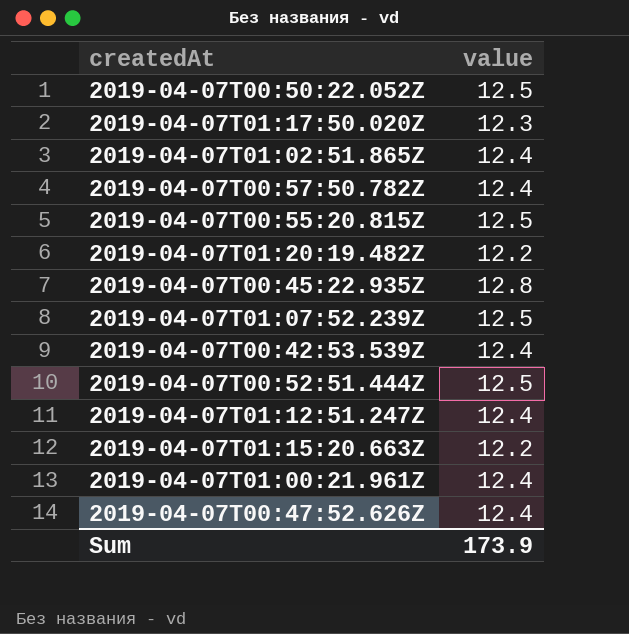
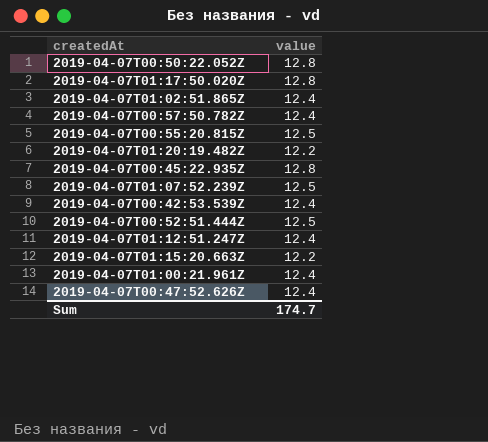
2019-04-07T00:50:22.052Z | value: 12.5 -> 12.8
2019-04-07T01:17:50.020Z | value: 12.3 -> 12.8
Sum | value: 173.9 -> 174.7

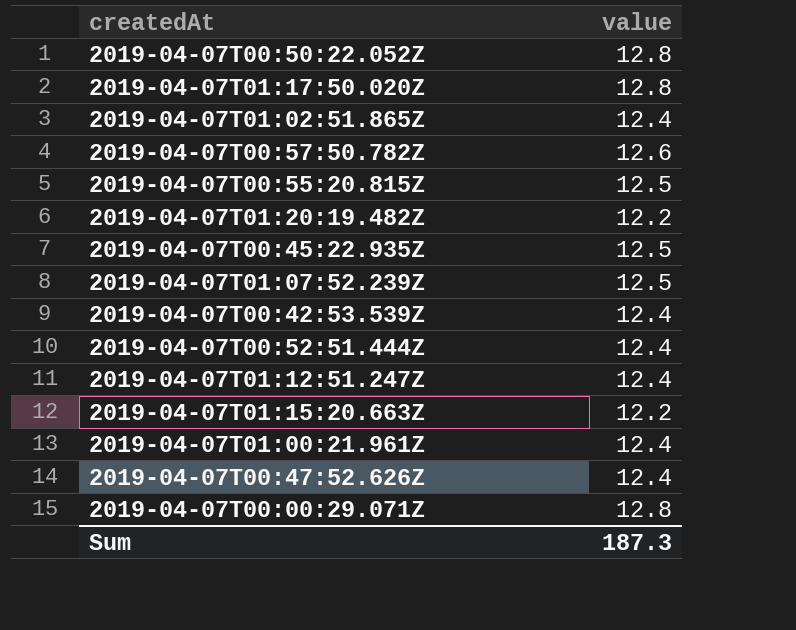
2019-04-07T00:57:50.782Z | value: 12.4 -> 12.6
2019-04-07T00:45:22.935Z | value: 12.8 -> 12.5
2019-04-07T00:52:51.444Z | value: 12.5 -> 12.4
row 2019-04-07T00:00:29.071Z: none -> 12.8
Sum | value: 174.7 -> 187.3

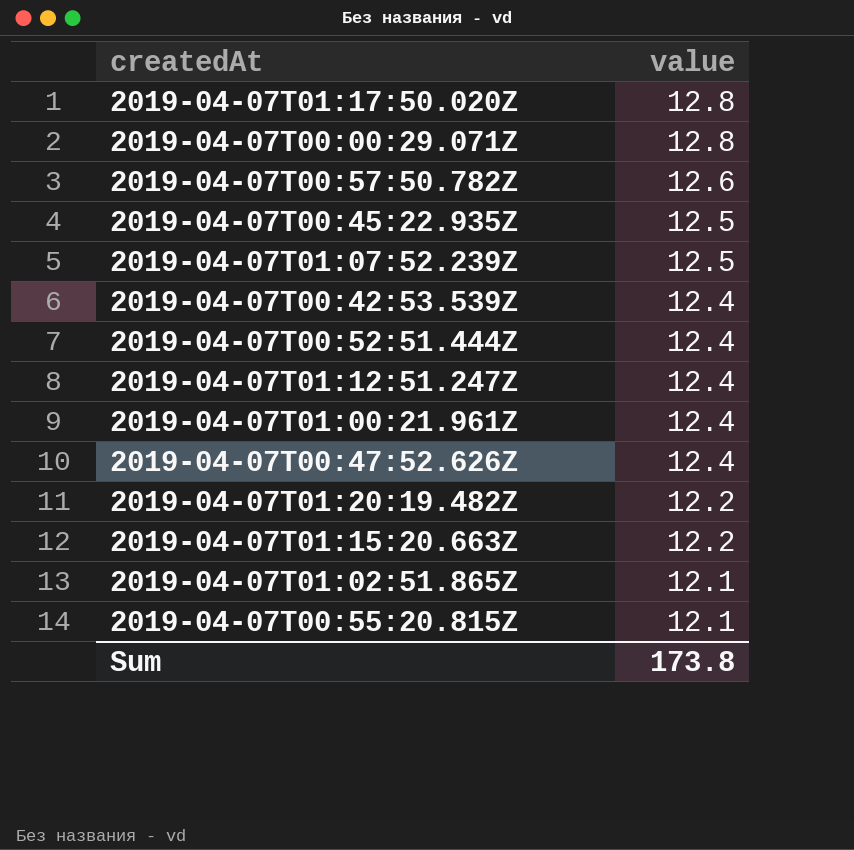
row order: none -> value descending
row 2019-04-07T00:50:22.052Z: 12.8 -> none
2019-04-07T01:02:51.865Z | value: 12.4 -> 12.1
2019-04-07T00:55:20.815Z | value: 12.5 -> 12.1
Sum | value: 187.3 -> 173.8

